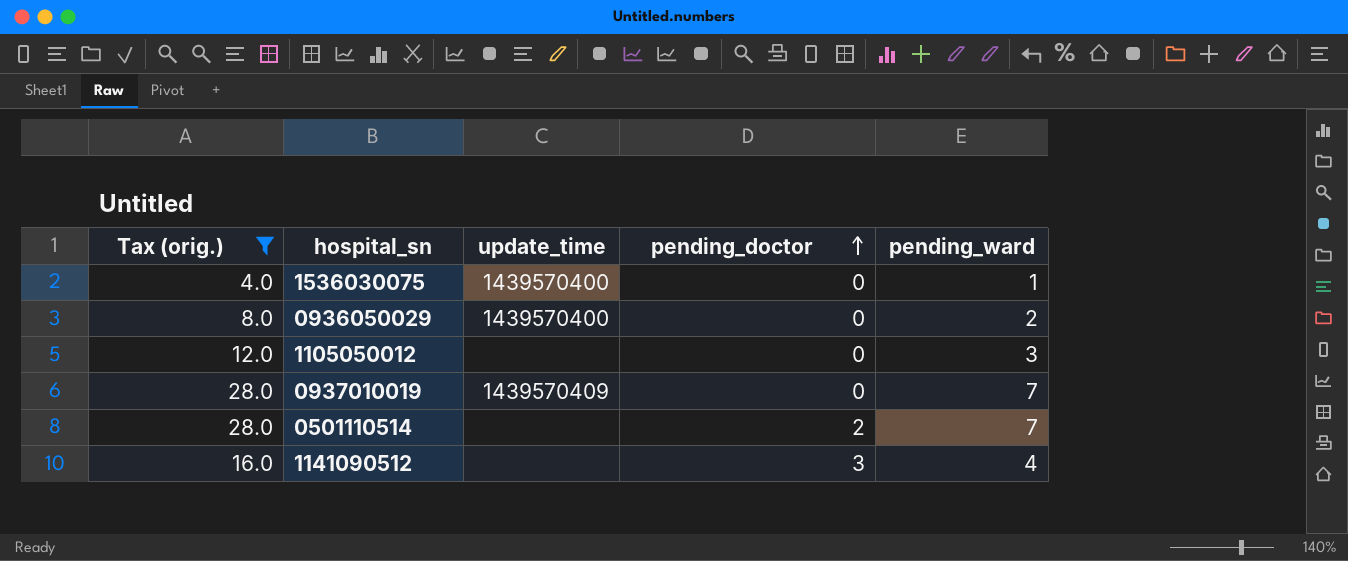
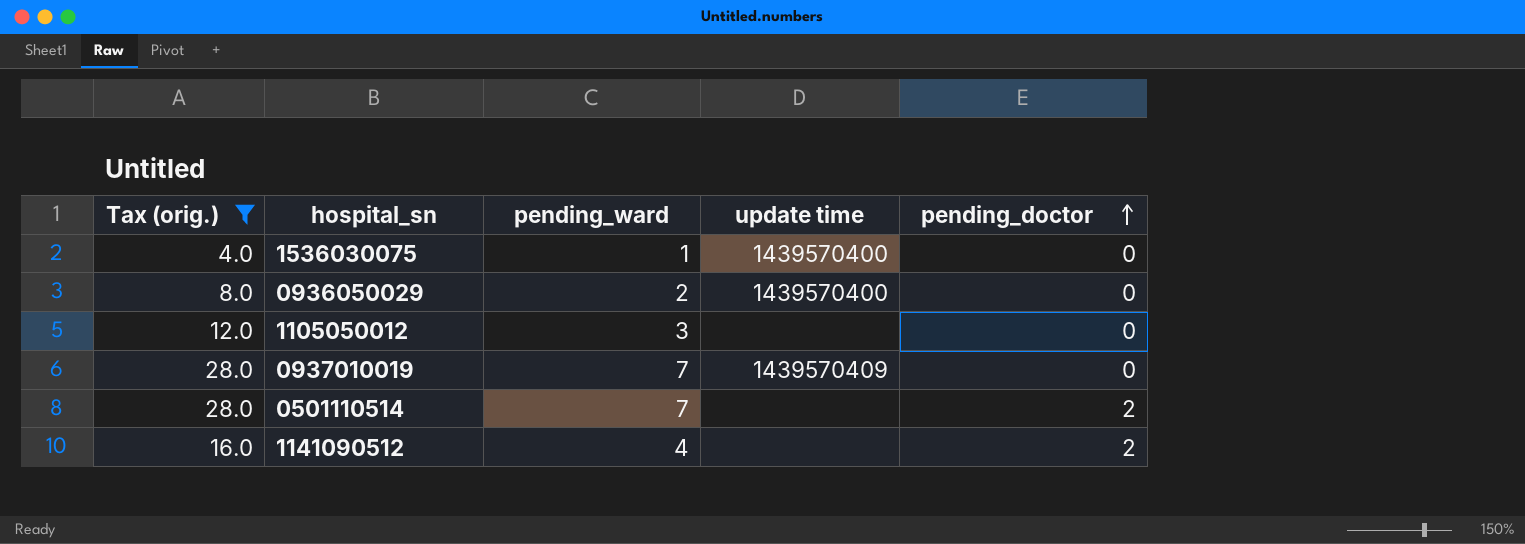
column pending_ward | position: 5 -> 3
column name: update_time -> update time
1141090512 | pending_doctor: 3 -> 2

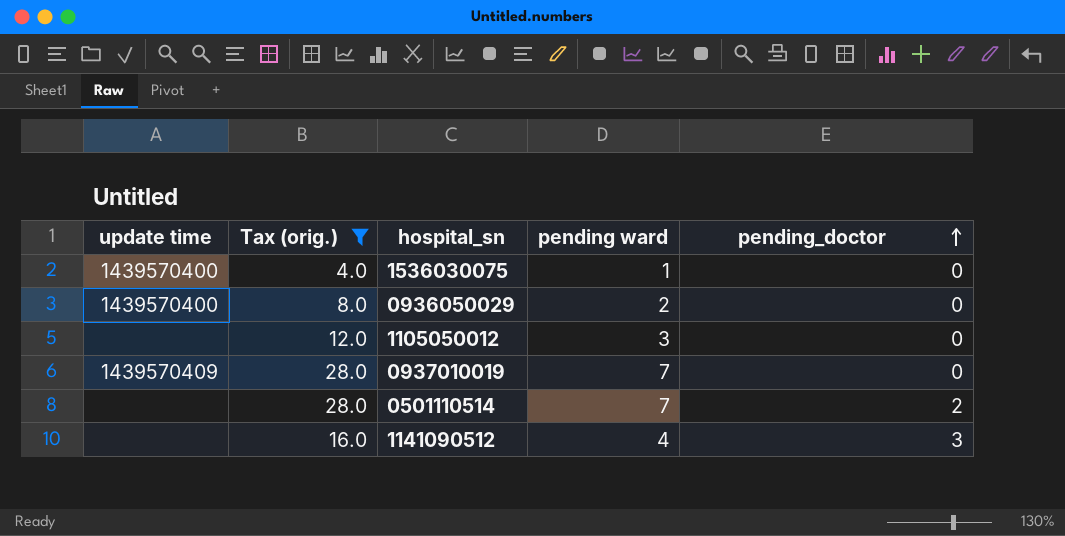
column update time | position: 4 -> 1
column name: pending_ward -> pending ward
1141090512 | pending_doctor: 2 -> 3

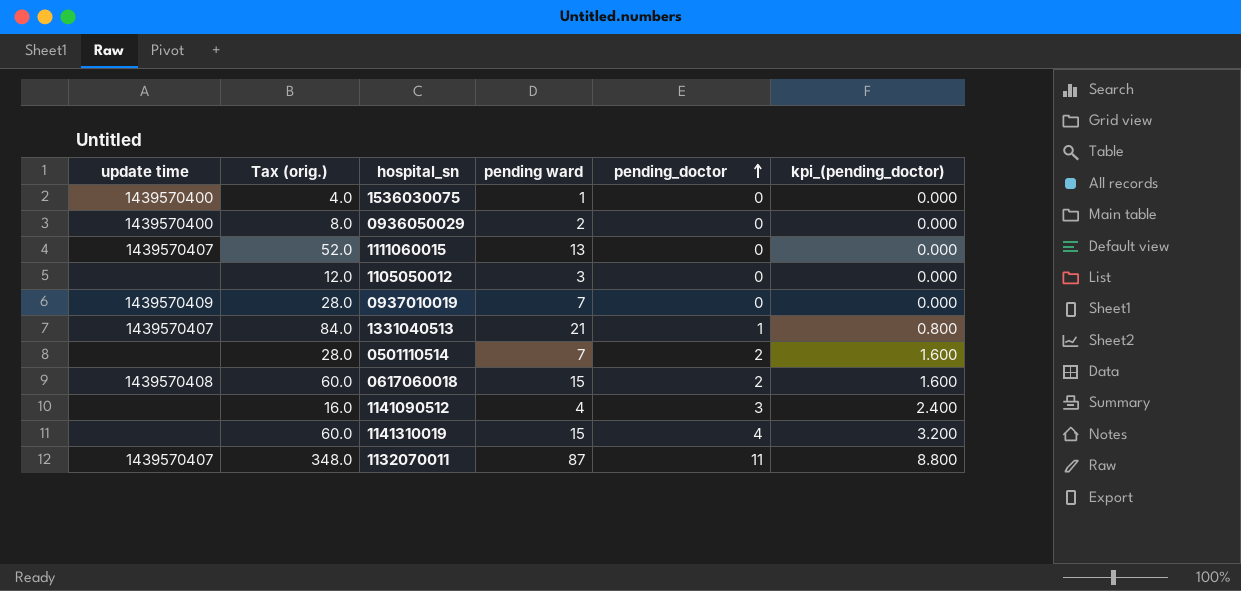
filter: Tax (orig.) <= 28.0 -> none
column kpi_(pending_doctor) | formula: none -> [pending_doctor] * 0.8

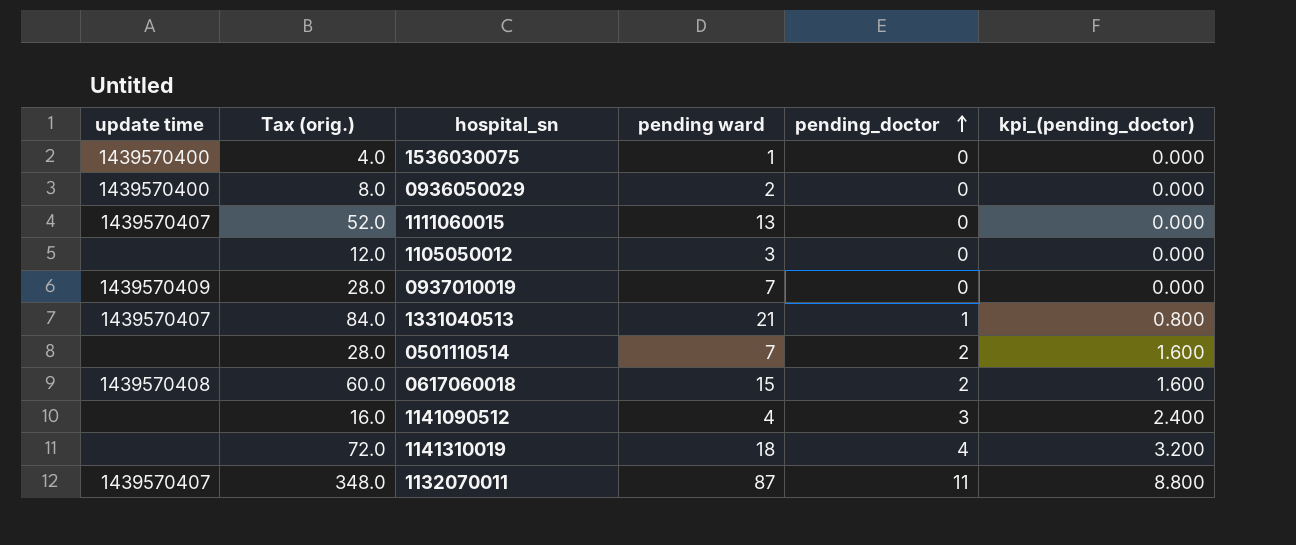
1141310019 | Tax (orig.): 60.0 -> 72.0
1141310019 | pending ward: 15 -> 18

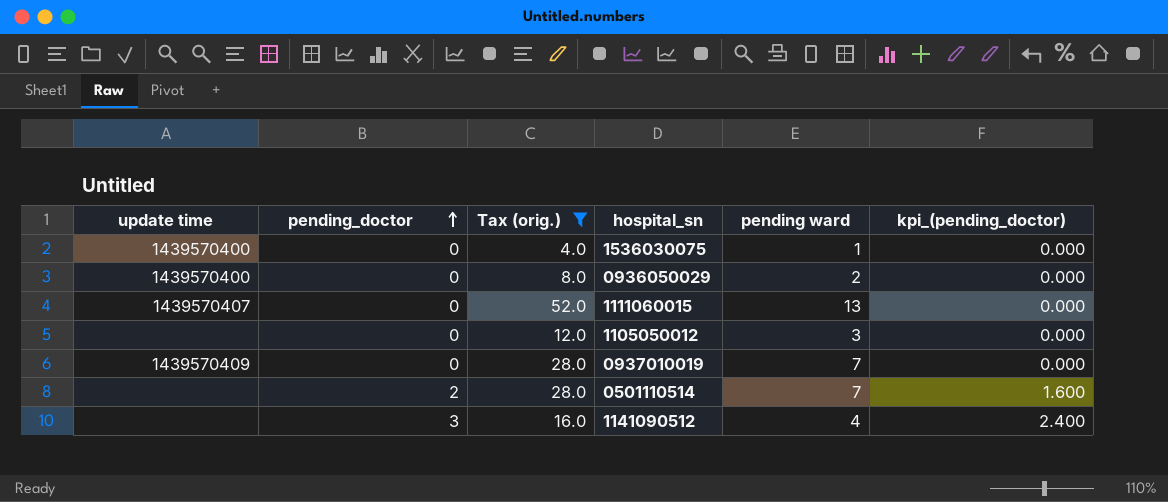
filter: none -> Tax (orig.) <= 52.0
column pending_doctor | position: 5 -> 2

